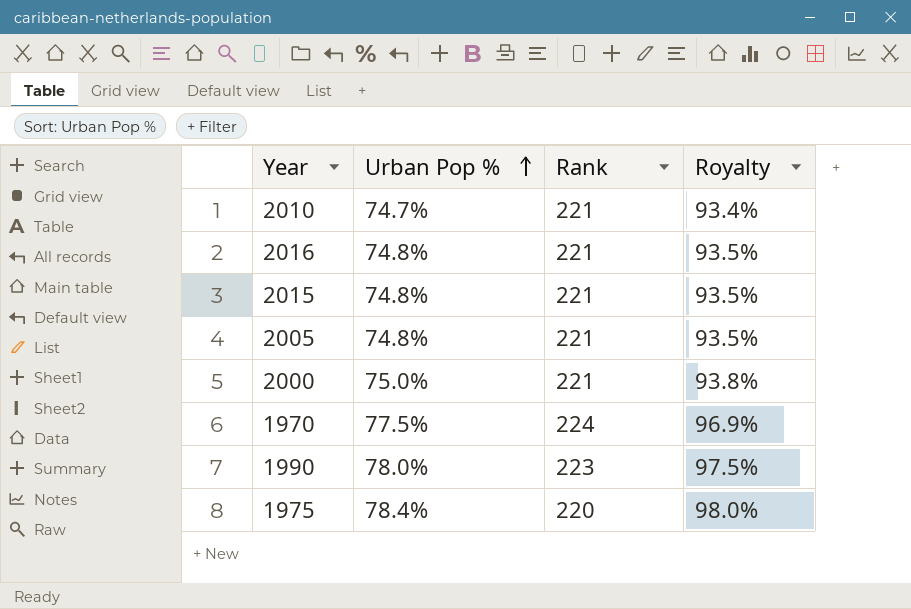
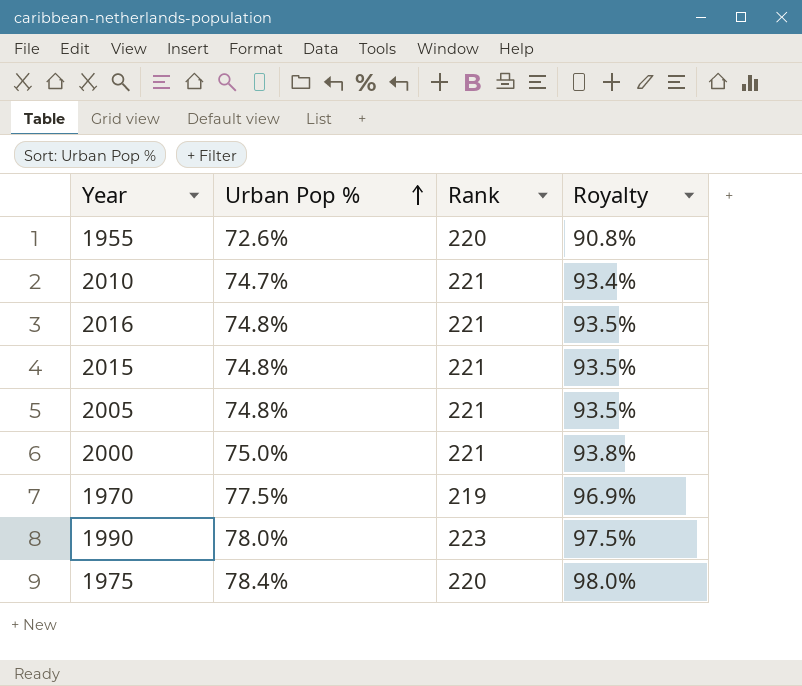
row 1955: none -> 72.6% | 220 | 90.8%
1970 | Rank: 224 -> 219

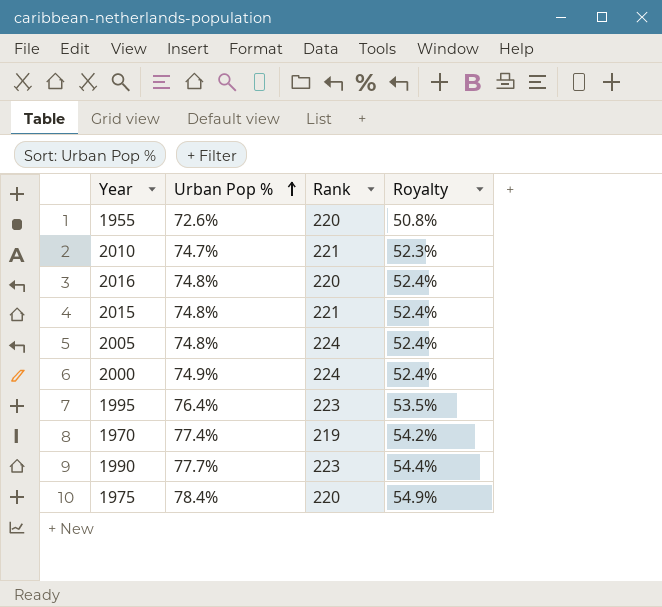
column Royalty | formula: [Urban Pop %] * 1.25 -> [Urban Pop %] * 0.7
2016 | Rank: 221 -> 220
2005 | Rank: 221 -> 224
2000 | Urban Pop %: 75.0% -> 74.9%
2000 | Rank: 221 -> 224
row 1995: none -> 76.4% | 223 | 53.5%
1970 | Urban Pop %: 77.5% -> 77.4%
1990 | Urban Pop %: 78.0% -> 77.7%

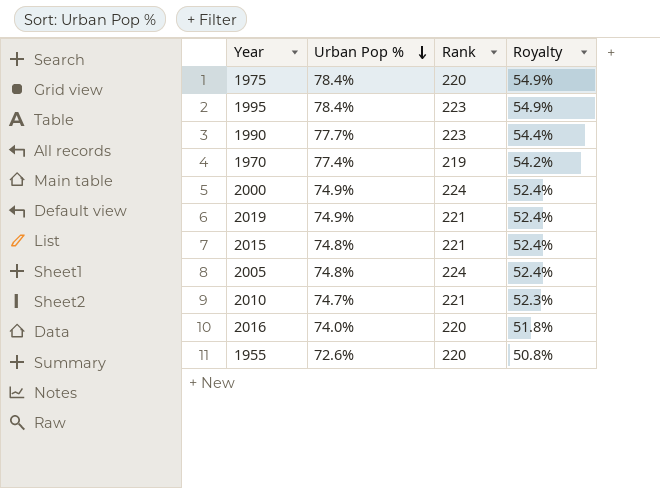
row order: Urban Pop % ascending -> Urban Pop % descending
1995 | Urban Pop %: 76.4% -> 78.4%
1995 | Royalty: 53.5% -> 54.9%
row 2019: none -> 74.9% | 221 | 52.4%
2016 | Urban Pop %: 74.8% -> 74.0%
2016 | Royalty: 52.4% -> 51.8%

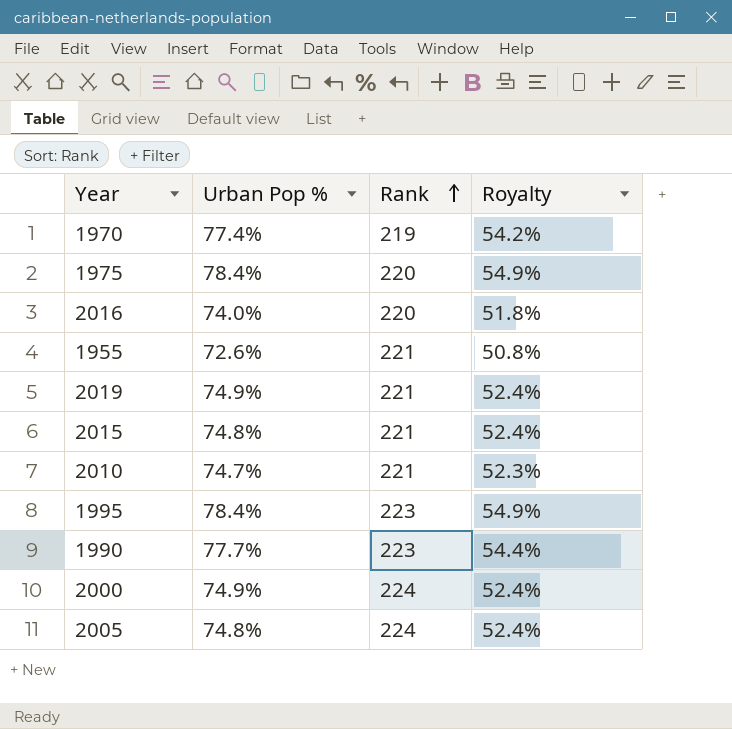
row order: Urban Pop % descending -> Rank ascending
1955 | Rank: 220 -> 221

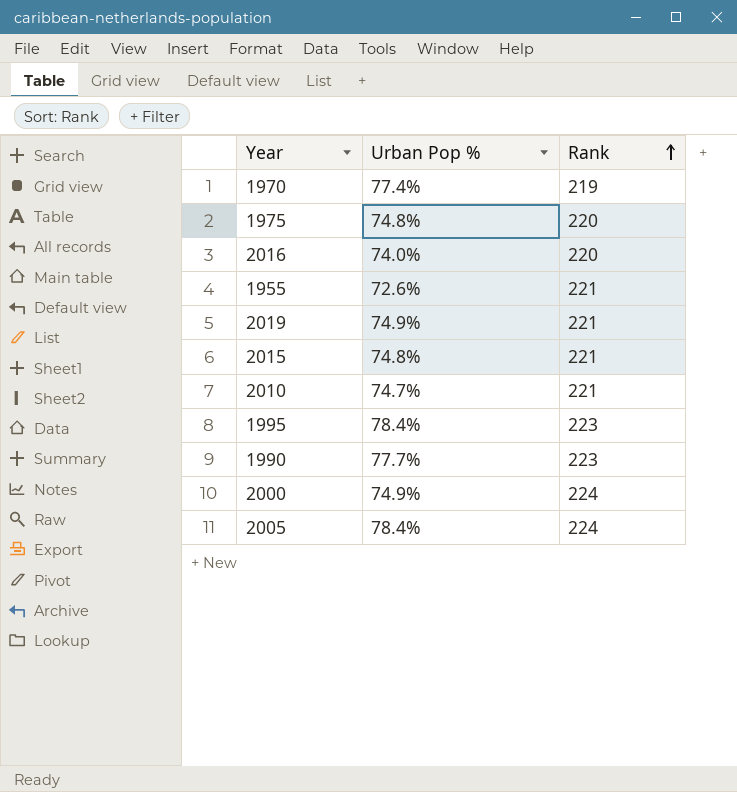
column Royalty | formula: [Urban Pop %] * 0.7 -> none
1975 | Urban Pop %: 78.4% -> 74.8%
2005 | Urban Pop %: 74.8% -> 78.4%

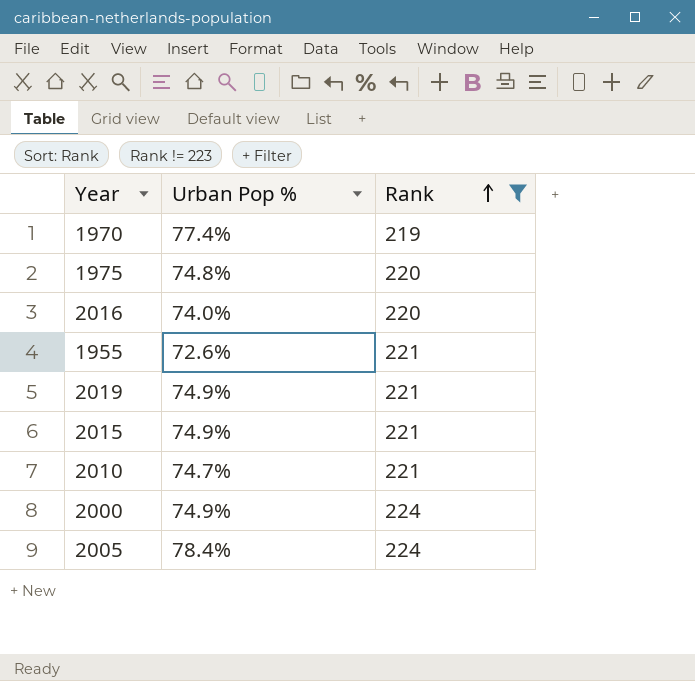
filter: none -> Rank != 223
2015 | Urban Pop %: 74.8% -> 74.9%

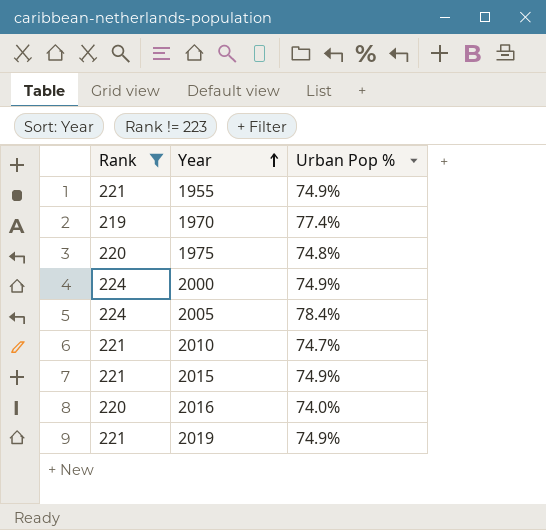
row order: Rank ascending -> Year ascending
column Rank | position: 3 -> 1
1955 | Urban Pop %: 72.6% -> 74.9%

